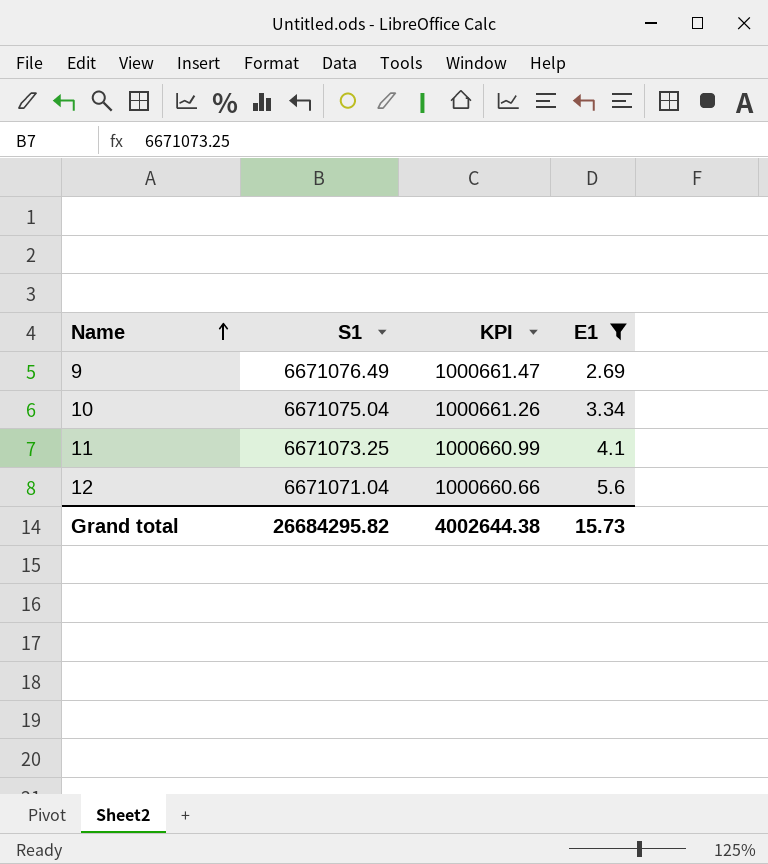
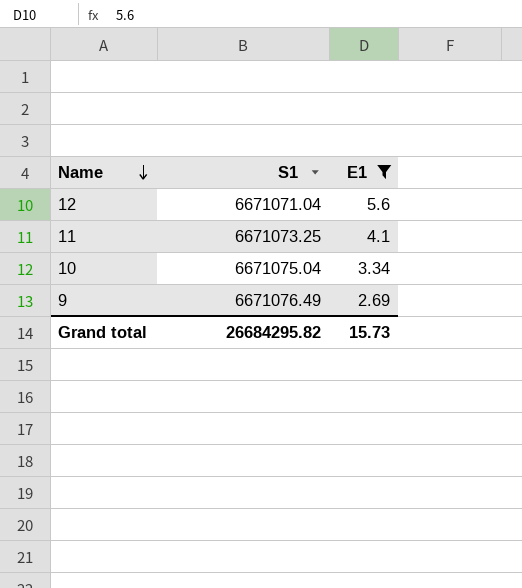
row order: Name ascending -> Name descending
column KPI | formula: [S1] * 0.15 -> none

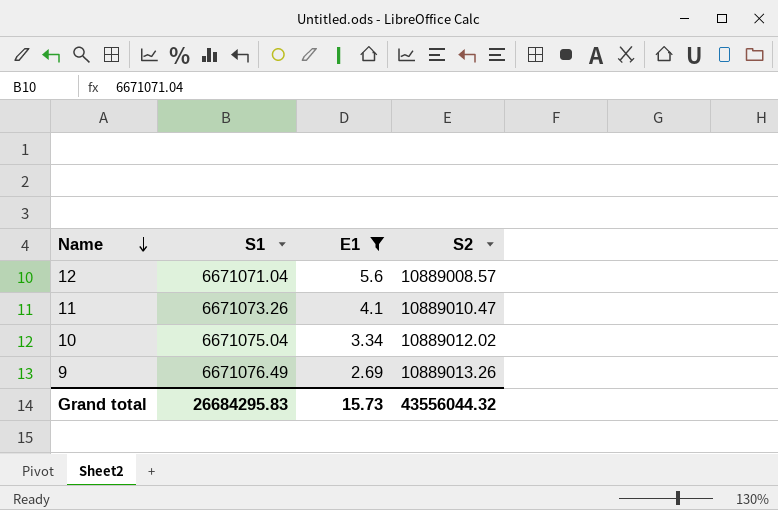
column S2 | position: none -> 4
11 | S1: 6671073.25 -> 6671073.26
Grand total | S1: 26684295.82 -> 26684295.83

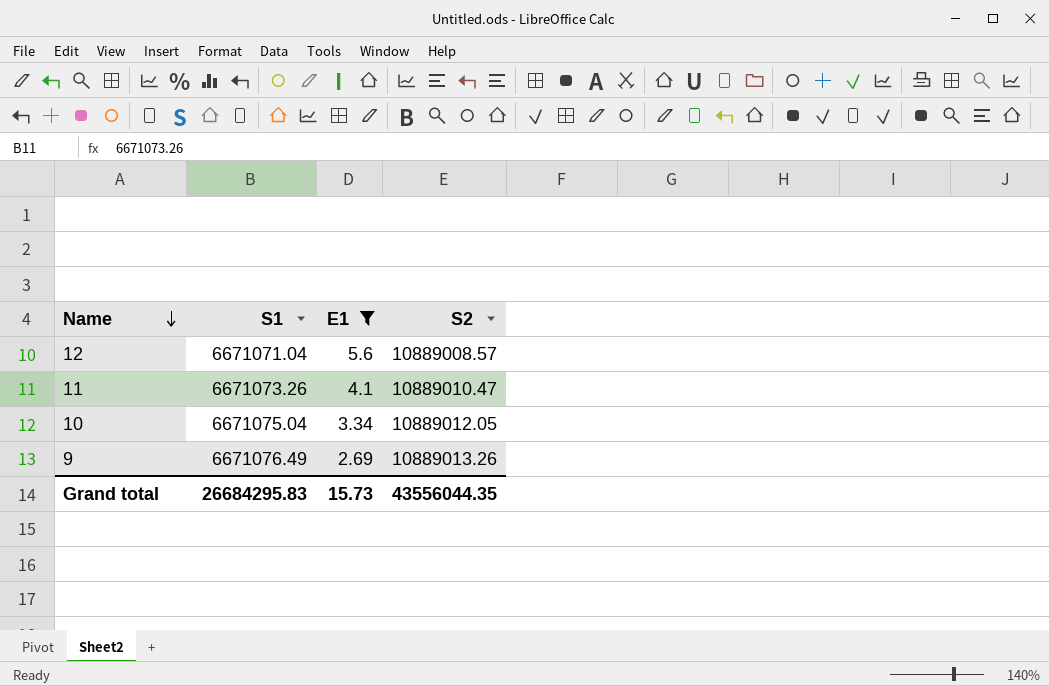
10 | S2: 10889012.02 -> 10889012.05
Grand total | S2: 43556044.32 -> 43556044.35

